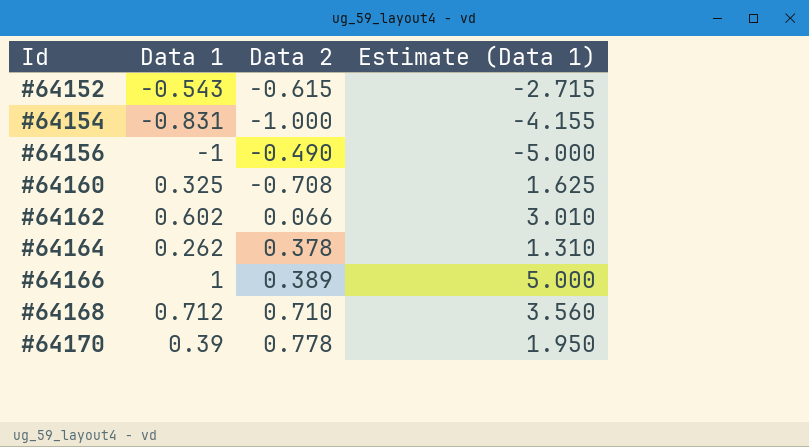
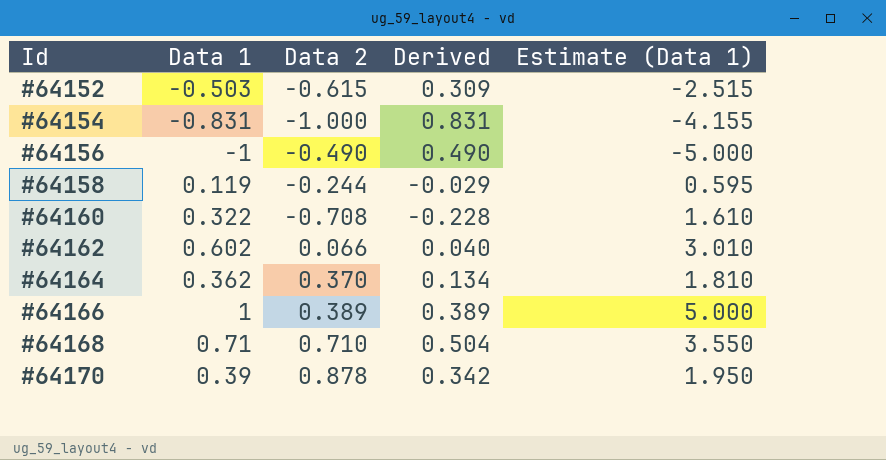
column Derived | formula: none -> [Data 1] * [Data 2]
#64152 | Data 1: -0.543 -> -0.503
#64152 | Estimate (Data 1): -2.715 -> -2.515
row #64158: none -> 0.119 | -0.244 | -0.029 | 0.595
#64160 | Data 1: 0.325 -> 0.322
#64160 | Estimate (Data 1): 1.625 -> 1.610
#64164 | Data 1: 0.262 -> 0.362
#64164 | Data 2: 0.378 -> 0.370
#64164 | Estimate (Data 1): 1.310 -> 1.810
#64168 | Data 1: 0.712 -> 0.71
#64168 | Estimate (Data 1): 3.560 -> 3.550
#64170 | Data 2: 0.778 -> 0.878

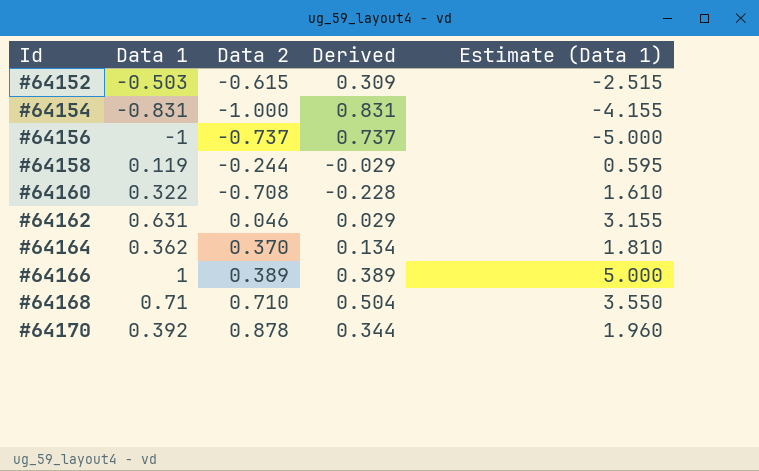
#64156 | Data 2: -0.490 -> -0.737
#64156 | Derived: 0.490 -> 0.737
#64162 | Data 1: 0.602 -> 0.631
#64162 | Data 2: 0.066 -> 0.046
#64162 | Derived: 0.040 -> 0.029
#64162 | Estimate (Data 1): 3.010 -> 3.155
#64170 | Data 1: 0.39 -> 0.392
#64170 | Derived: 0.342 -> 0.344
#64170 | Estimate (Data 1): 1.950 -> 1.960

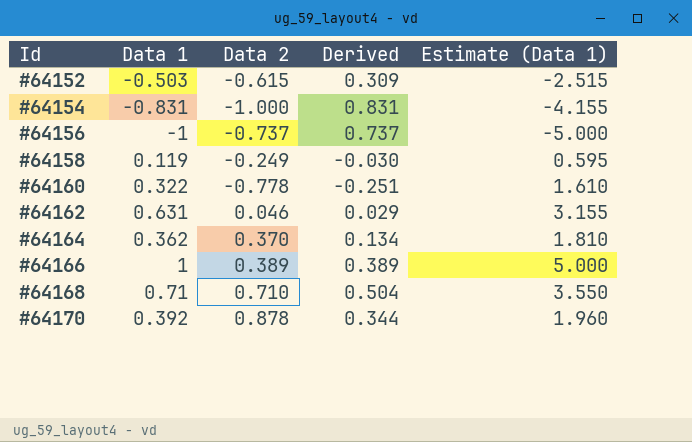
#64158 | Data 2: -0.244 -> -0.249
#64158 | Derived: -0.029 -> -0.030
#64160 | Data 2: -0.708 -> -0.778
#64160 | Derived: -0.228 -> -0.251

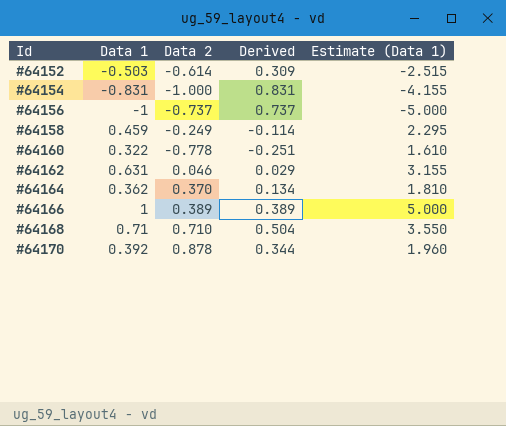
#64152 | Data 2: -0.615 -> -0.614
#64158 | Data 1: 0.119 -> 0.459
#64158 | Derived: -0.030 -> -0.114
#64158 | Estimate (Data 1): 0.595 -> 2.295

